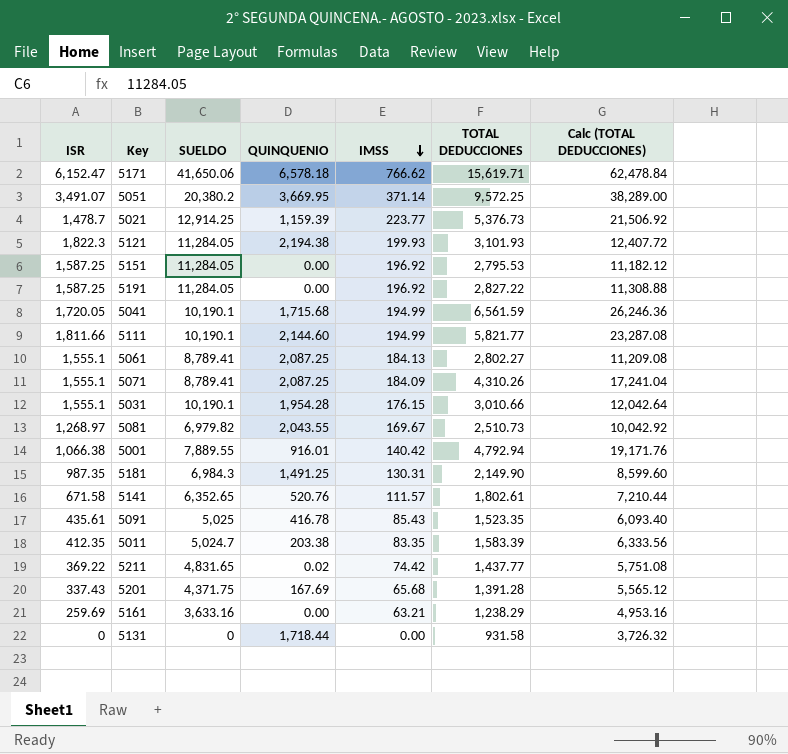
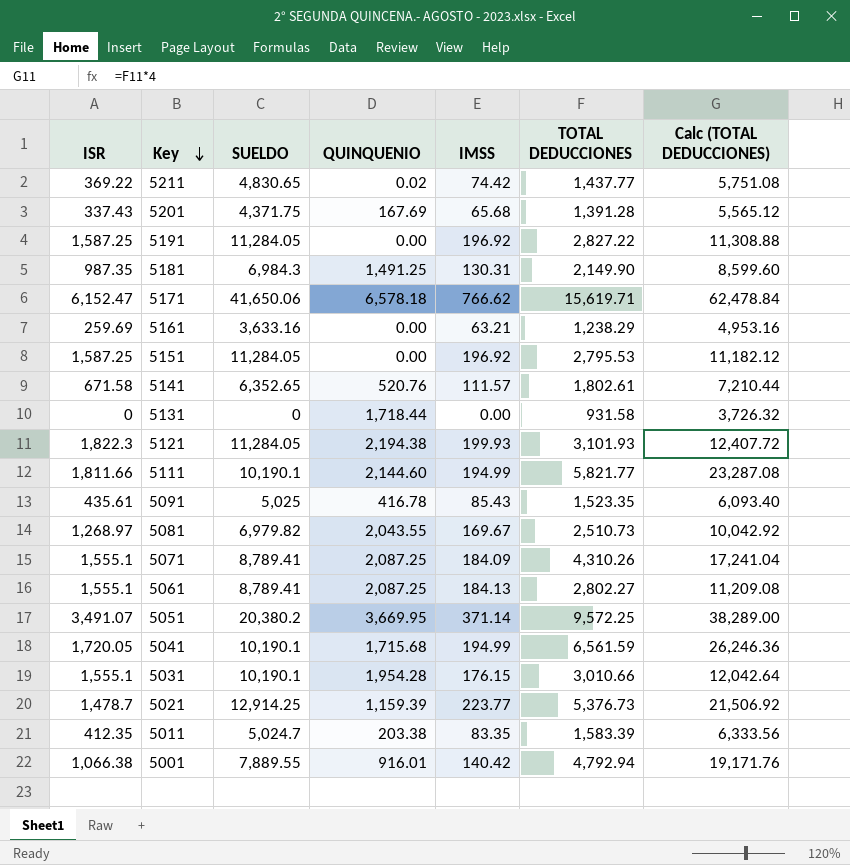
row order: IMSS descending -> Key descending
5211 | SUELDO: 4,831.65 -> 4,830.65

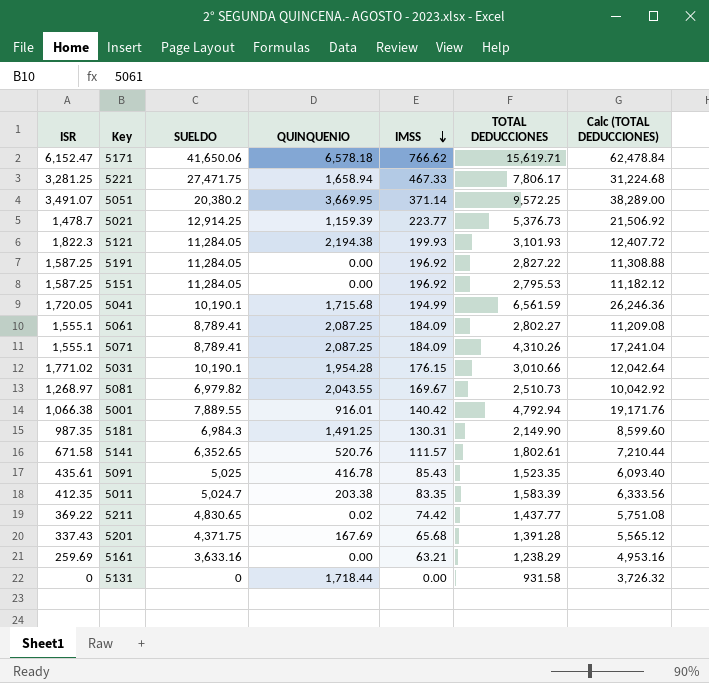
row order: Key descending -> IMSS descending
row 5111: 1,811.66 | 10,190.1 | 2,144.60 | 194.99 | 5,821.77 | 23,287.08 -> none
row 5221: none -> 3,281.25 | 27,471.75 | 1,658.94 | 467.33 | 7,806.17 | 31,224.68
5061 | IMSS: 184.13 -> 184.09
5031 | ISR: 1,555.1 -> 1,771.02

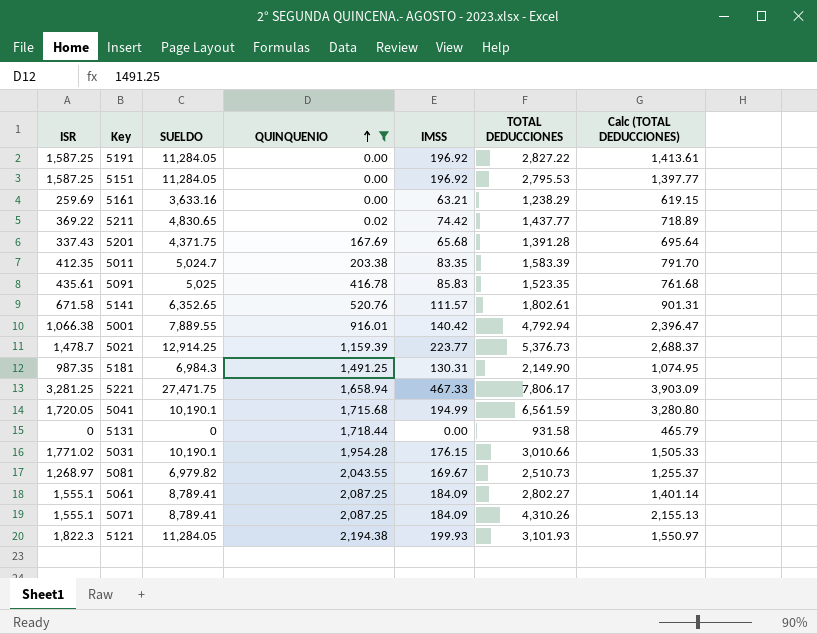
filter: none -> QUINQUENIO <= 2,194.38
row order: IMSS descending -> QUINQUENIO ascending
column Calc (TOTAL DEDUCCIONES) | formula: [TOTAL DEDUCCIONES] * 4 -> [TOTAL DEDUCCIONES] * 0.5
5091 | IMSS: 85.43 -> 85.83

